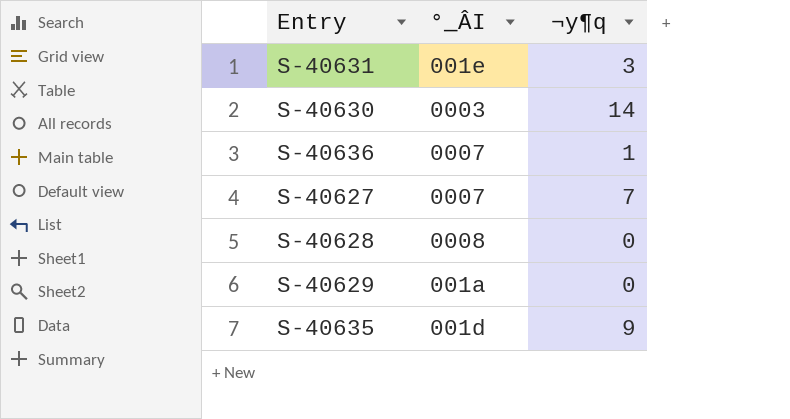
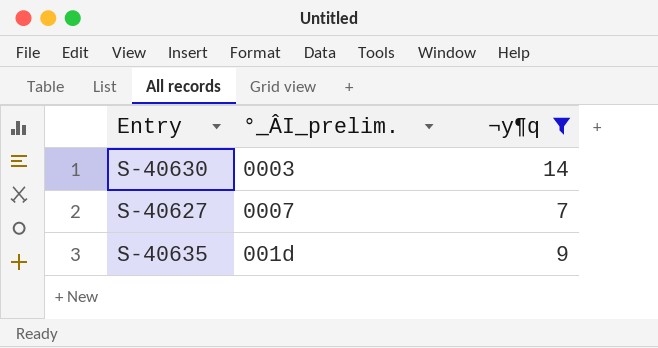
filter: none -> ¬y¶q >= 7
column name: °_ÂI -> °_ÂI_prelim.

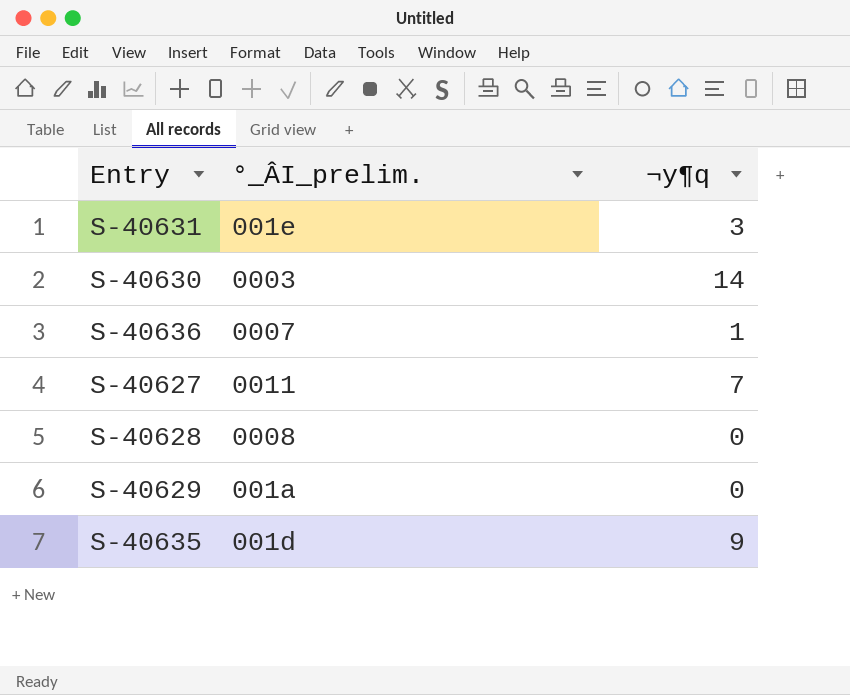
filter: ¬y¶q >= 7 -> none
S-40627 | °_ÂI_prelim.: 0007 -> 0011

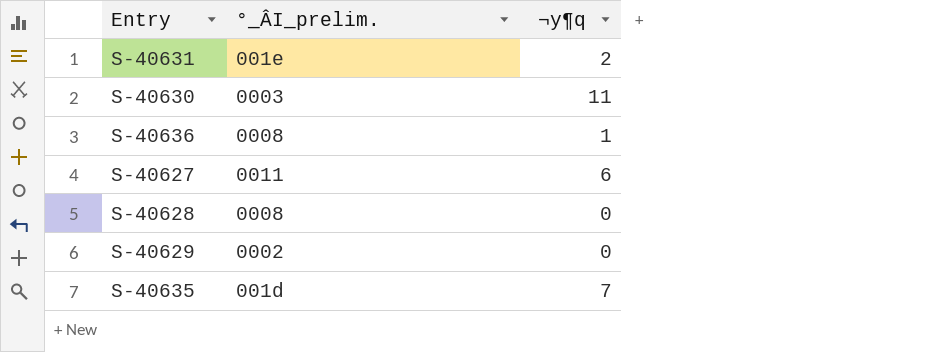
S-40631 | ¬y¶q: 3 -> 2
S-40630 | ¬y¶q: 14 -> 11
S-40636 | °_ÂI_prelim.: 0007 -> 0008
S-40627 | ¬y¶q: 7 -> 6
S-40629 | °_ÂI_prelim.: 001a -> 0002
S-40635 | ¬y¶q: 9 -> 7

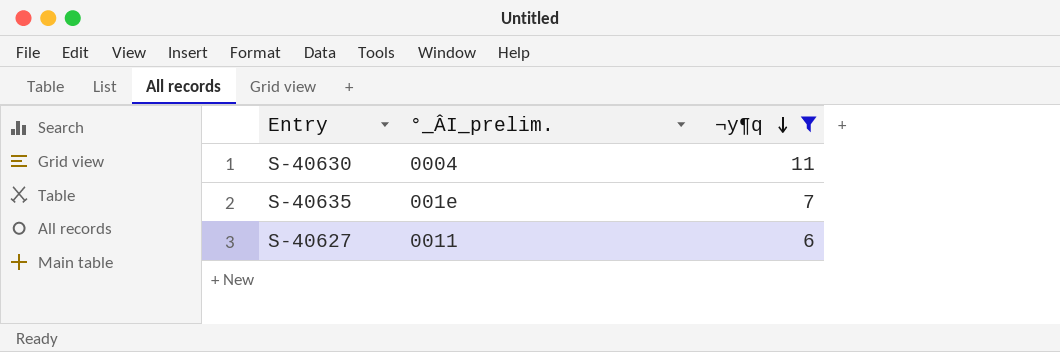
filter: none -> ¬y¶q >= 6
row order: none -> ¬y¶q descending
S-40630 | °_ÂI_prelim.: 0003 -> 0004
S-40635 | °_ÂI_prelim.: 001d -> 001e

